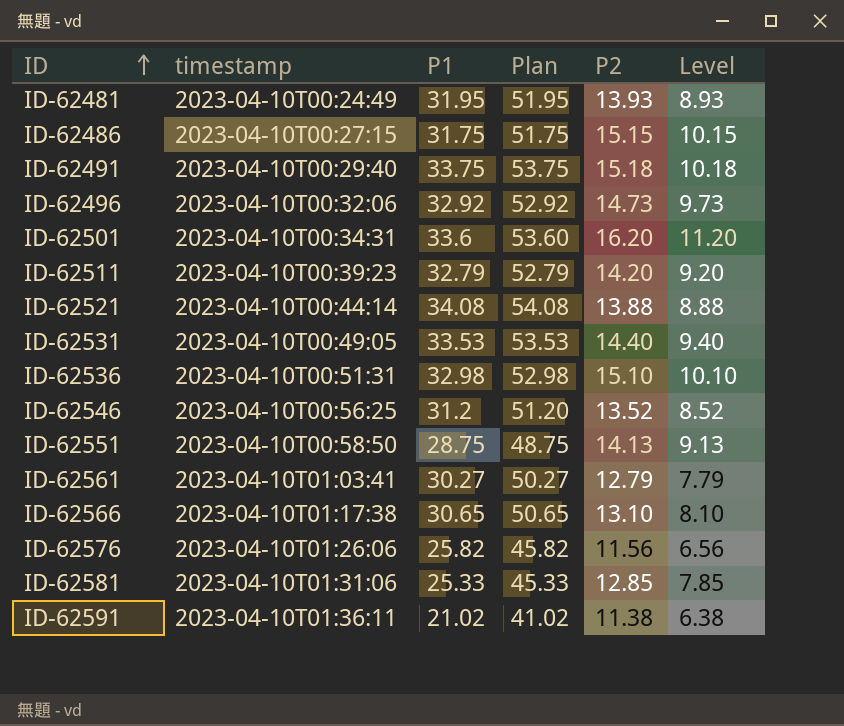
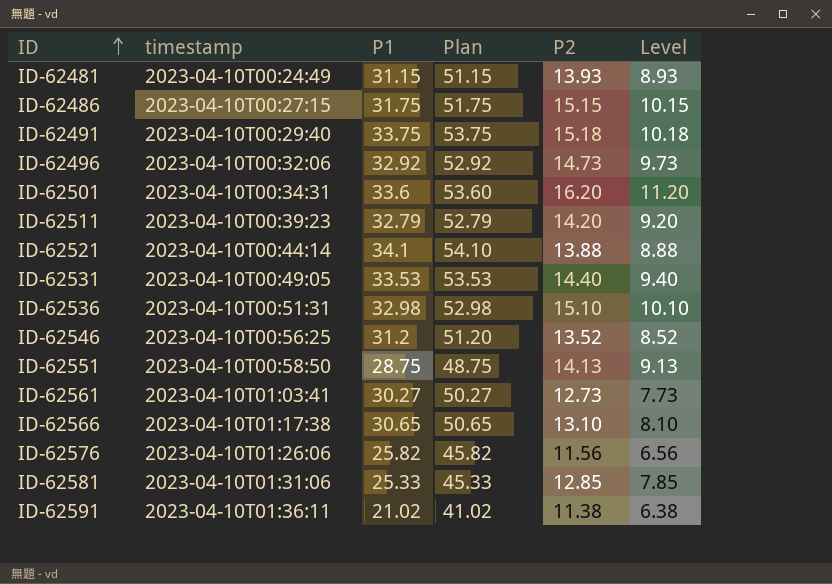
ID-62481 | P1: 31.95 -> 31.15
ID-62481 | Plan: 51.95 -> 51.15
ID-62521 | P1: 34.08 -> 34.1
ID-62521 | Plan: 54.08 -> 54.10
ID-62561 | P2: 12.79 -> 12.73
ID-62561 | Level: 7.79 -> 7.73

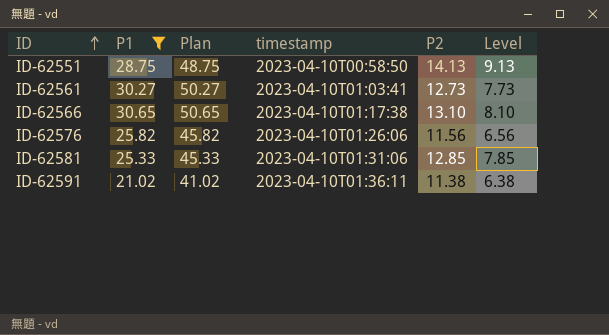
filter: none -> P1 <= 30.65
column timestamp | position: 2 -> 4

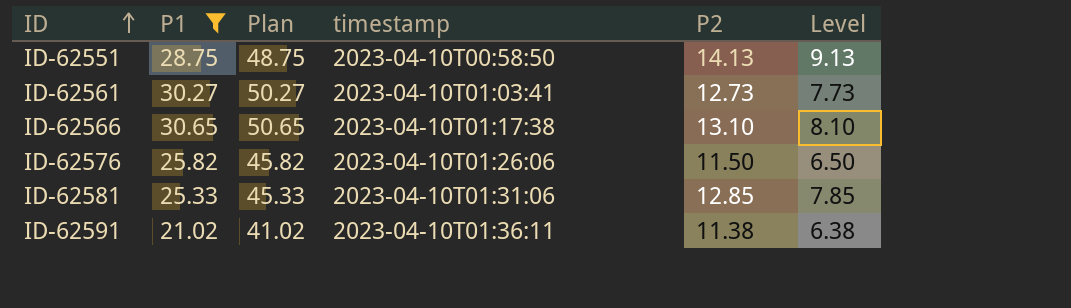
ID-62576 | P2: 11.56 -> 11.50
ID-62576 | Level: 6.56 -> 6.50

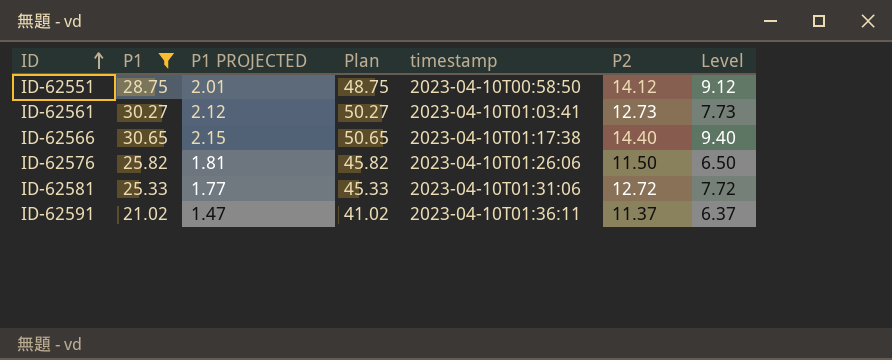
column P1 PROJECTED | formula: none -> [P1] * 0.07
ID-62551 | P2: 14.13 -> 14.12
ID-62551 | Level: 9.13 -> 9.12
ID-62566 | P2: 13.10 -> 14.40
ID-62566 | Level: 8.10 -> 9.40
ID-62581 | P2: 12.85 -> 12.72
ID-62581 | Level: 7.85 -> 7.72
ID-62591 | P2: 11.38 -> 11.37
ID-62591 | Level: 6.38 -> 6.37

